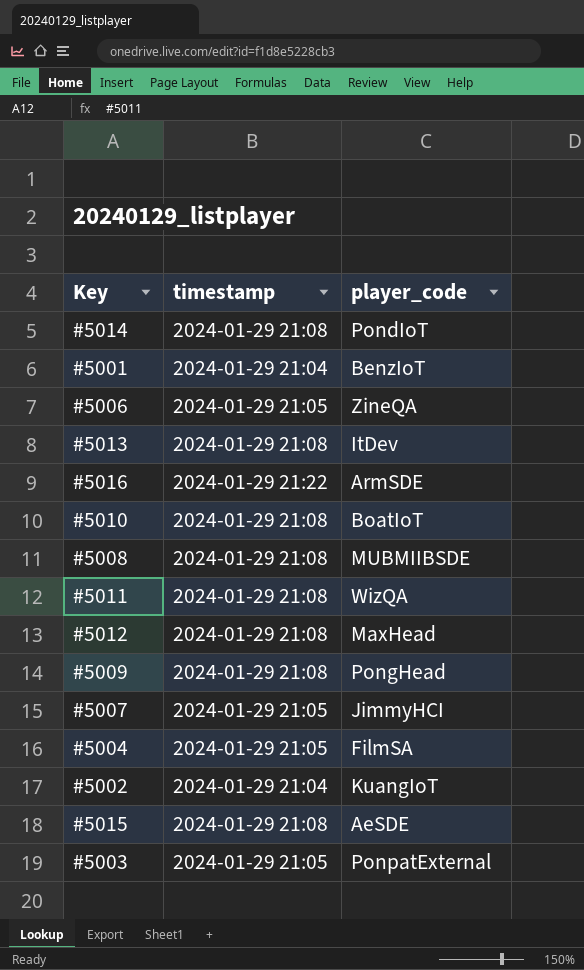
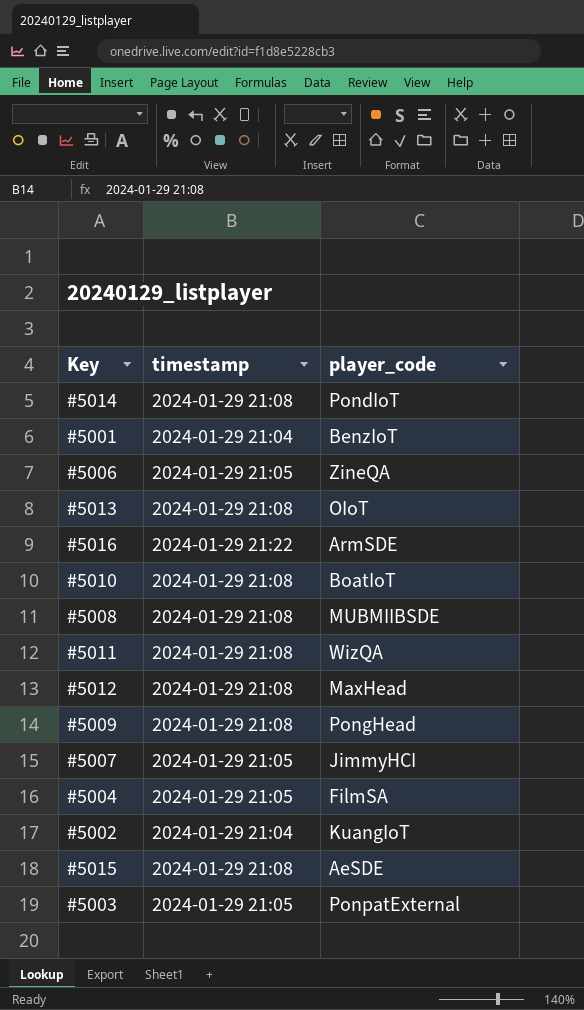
#5013 | player_code: ItDev -> OIoT

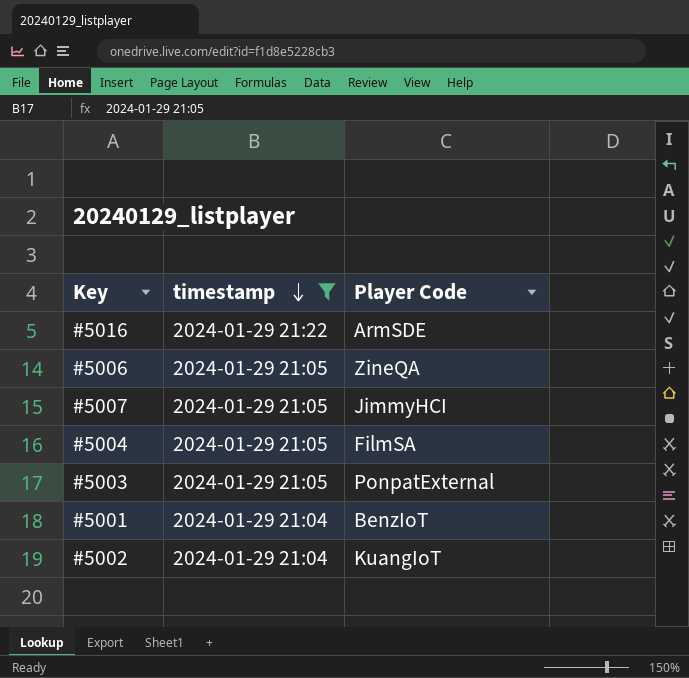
filter: none -> timestamp != 2024-01-29 21:08
row order: none -> timestamp descending
column name: player_code -> Player Code

